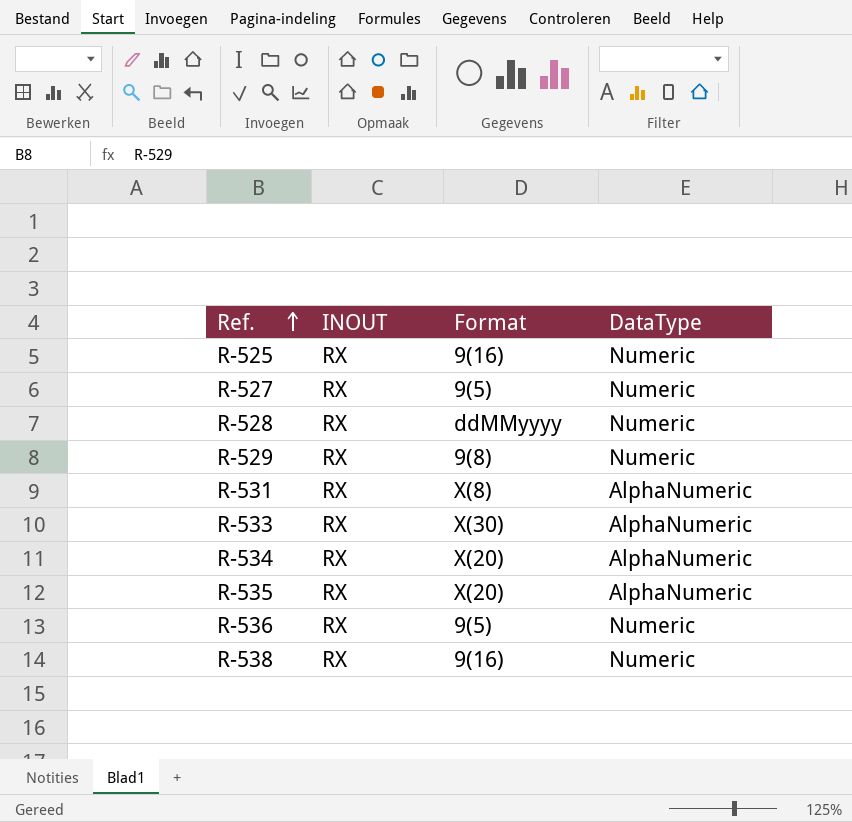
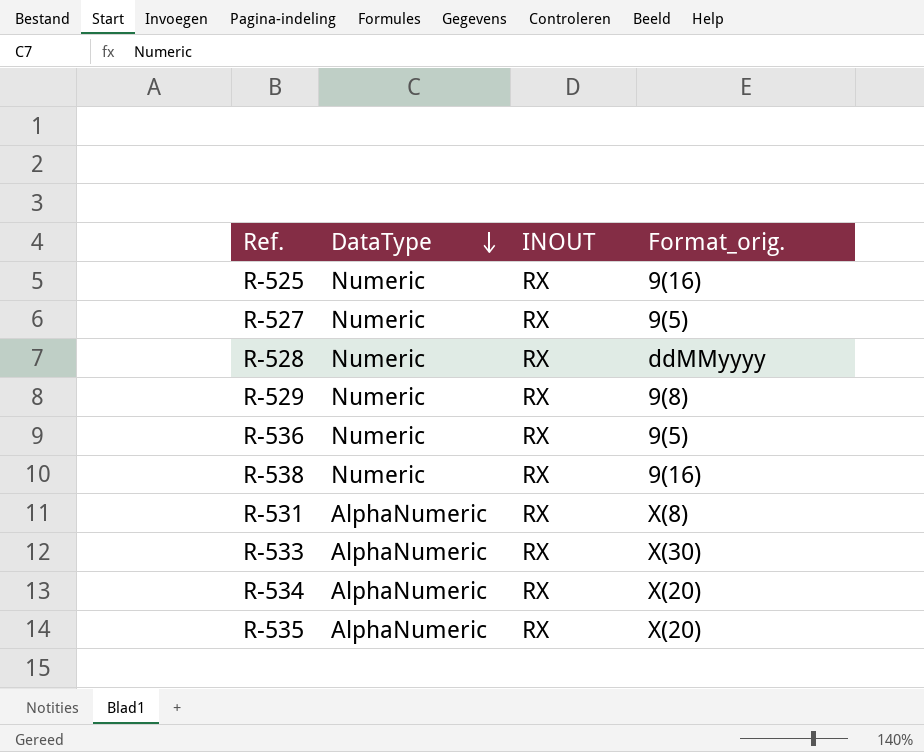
row order: Ref. ascending -> DataType descending
column DataType | position: 4 -> 2
column name: Format -> Format_orig.

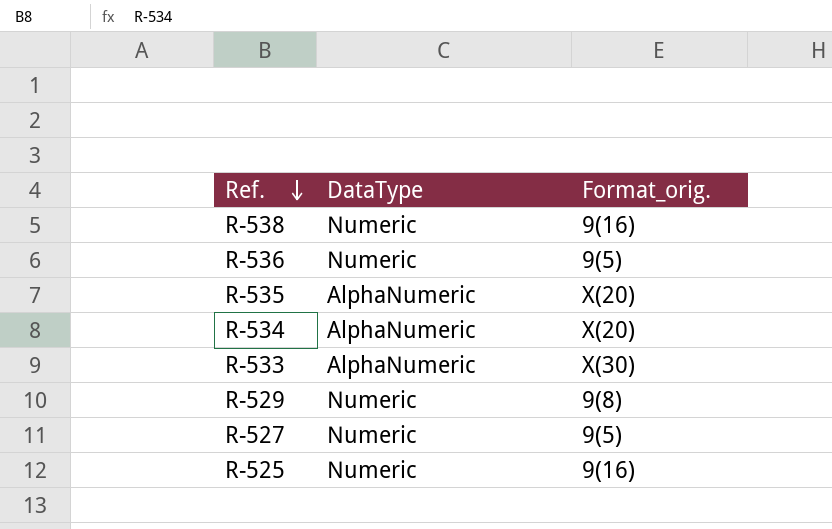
row order: DataType descending -> Ref. descending
column INOUT | position: 3 -> none
row R-528: Numeric | RX | ddMMyyyy -> none
row R-531: AlphaNumeric | RX | X(8) -> none

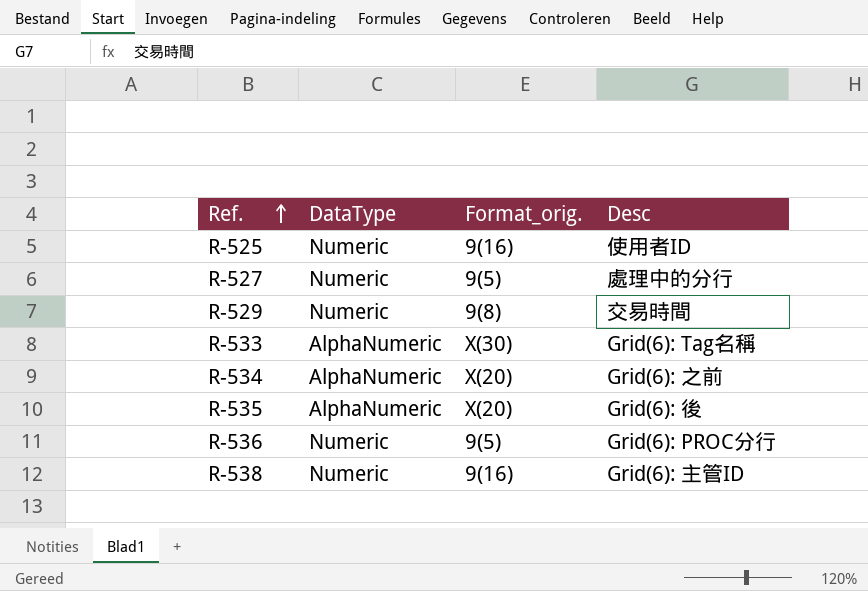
row order: Ref. descending -> Ref. ascending
column Desc | position: none -> 4

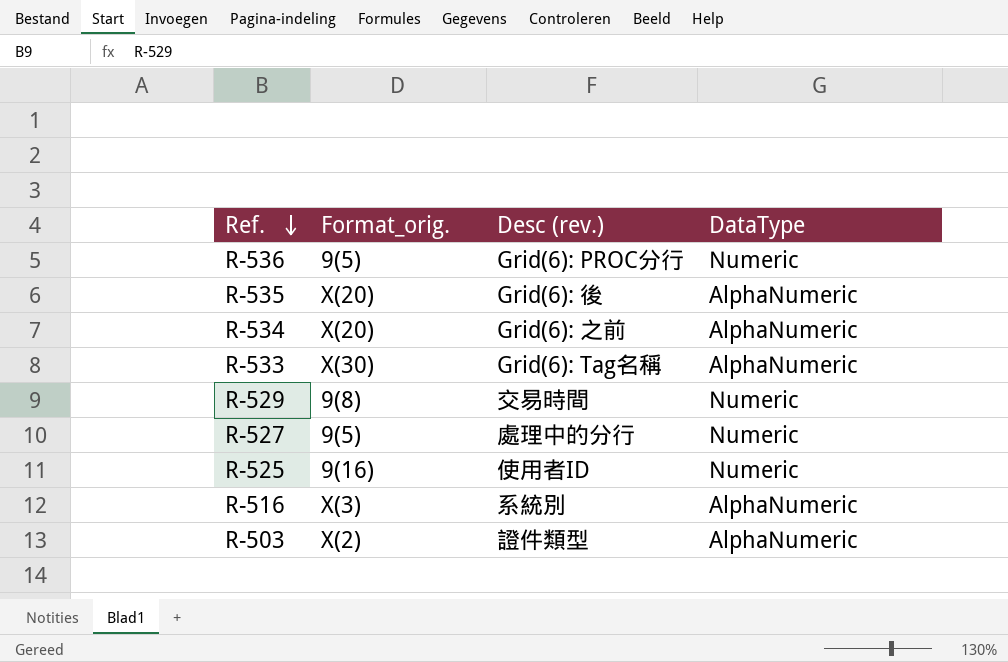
row order: Ref. ascending -> Ref. descending
column name: Desc -> Desc (rev.)
column DataType | position: 2 -> 4
row R-538: Numeric | 9(16) | Grid(6): 主管ID -> none
row R-516: none -> X(3) | 系統別 | AlphaNumeric
row R-503: none -> X(2) | 證件類型 | AlphaNumeric

